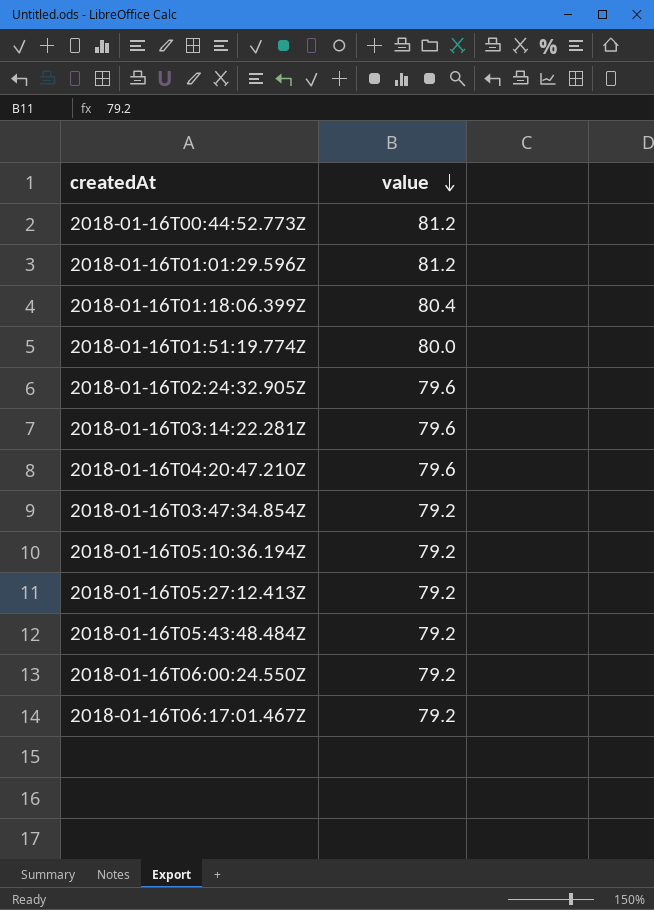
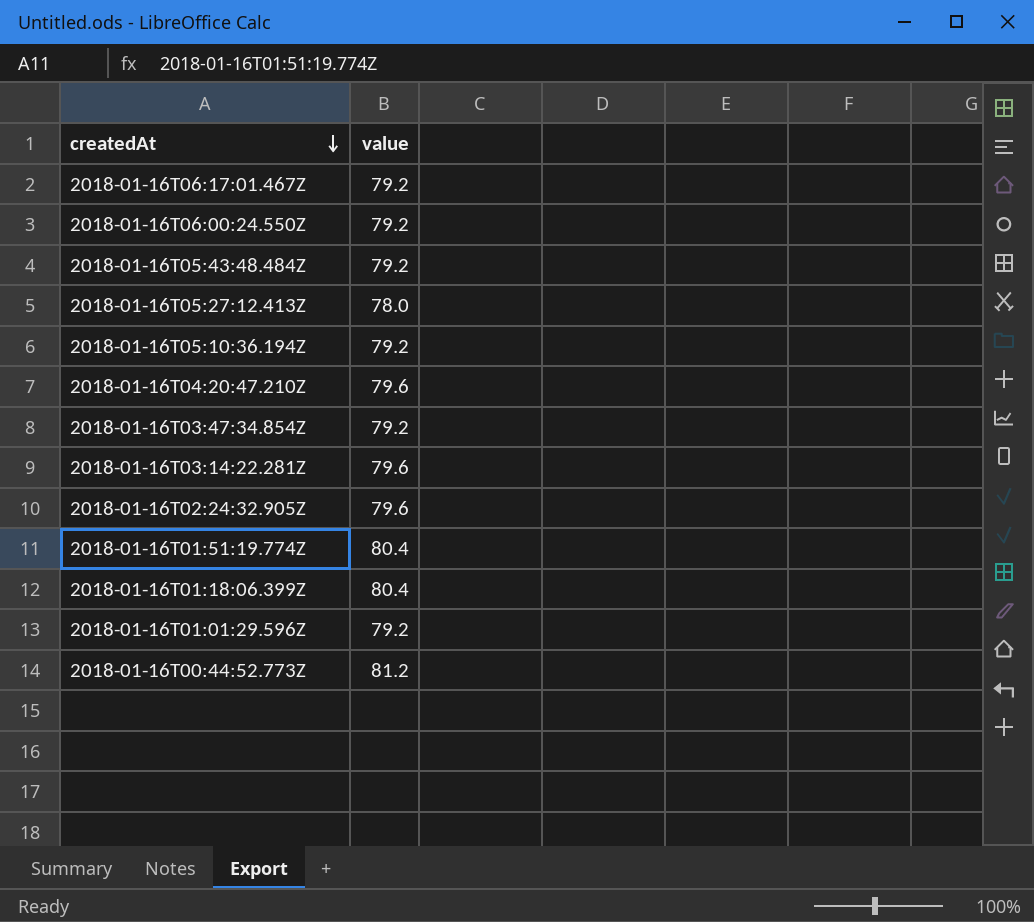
row order: value descending -> createdAt descending
2018-01-16T05:27:12.413Z | value: 79.2 -> 78.0
2018-01-16T01:51:19.774Z | value: 80.0 -> 80.4
2018-01-16T01:01:29.596Z | value: 81.2 -> 79.2

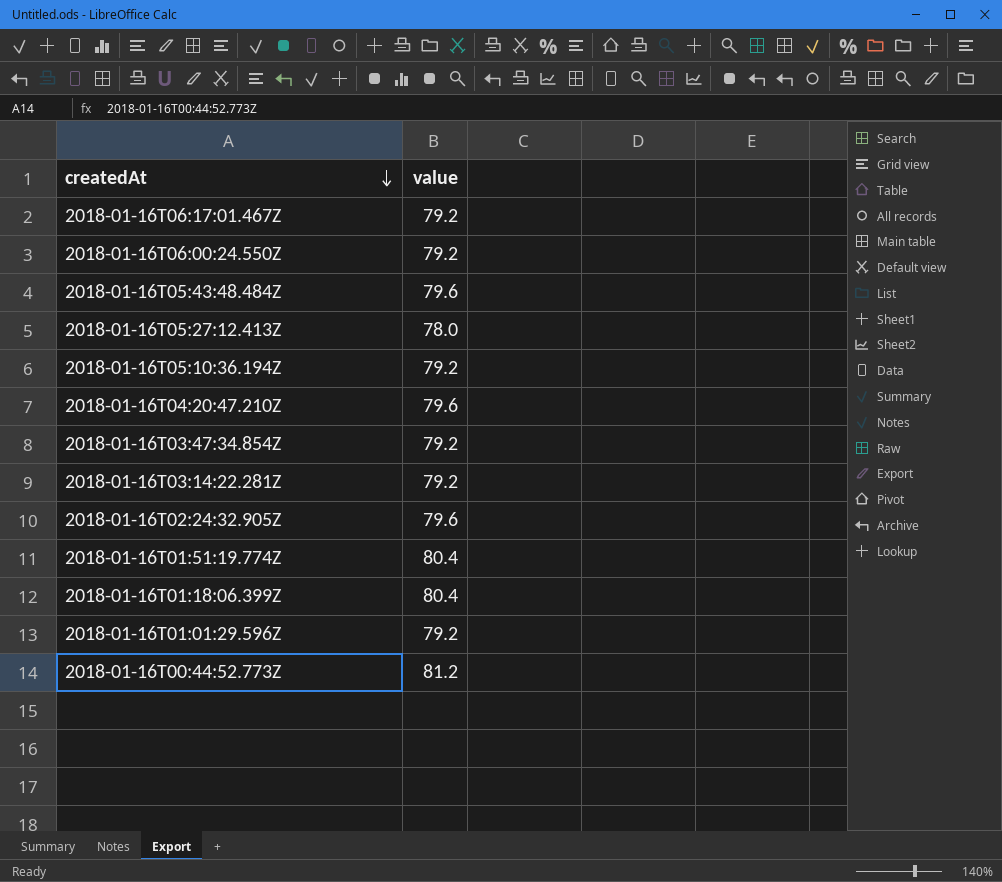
2018-01-16T05:43:48.484Z | value: 79.2 -> 79.6
2018-01-16T03:14:22.281Z | value: 79.6 -> 79.2

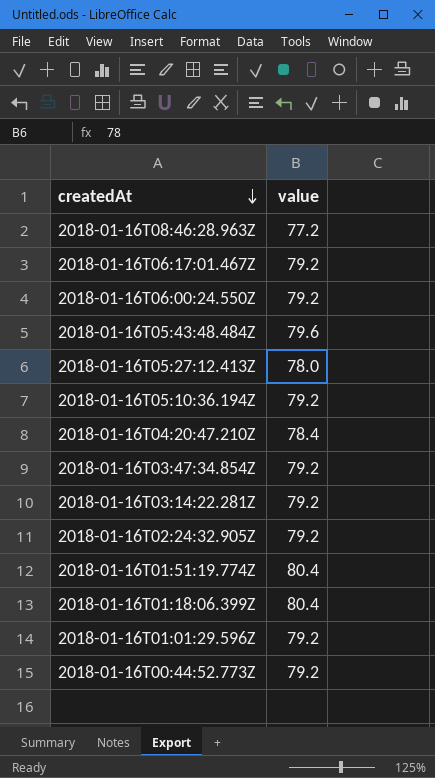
row 2018-01-16T08:46:28.963Z: none -> 77.2
2018-01-16T04:20:47.210Z | value: 79.6 -> 78.4
2018-01-16T02:24:32.905Z | value: 79.6 -> 79.2
2018-01-16T00:44:52.773Z | value: 81.2 -> 79.2

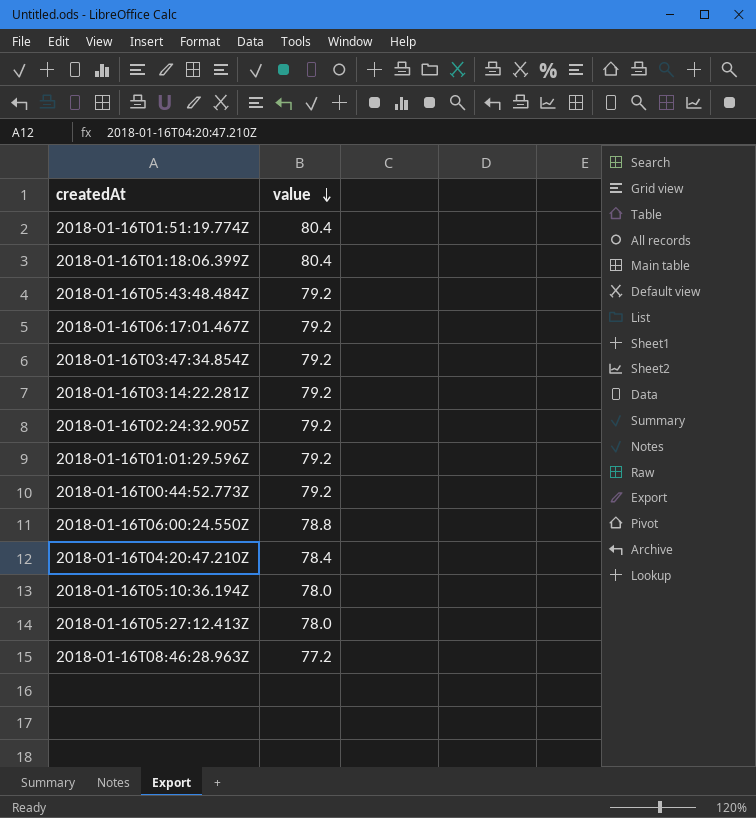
row order: createdAt descending -> value descending
2018-01-16T05:43:48.484Z | value: 79.6 -> 79.2
2018-01-16T06:00:24.550Z | value: 79.2 -> 78.8
2018-01-16T05:10:36.194Z | value: 79.2 -> 78.0

